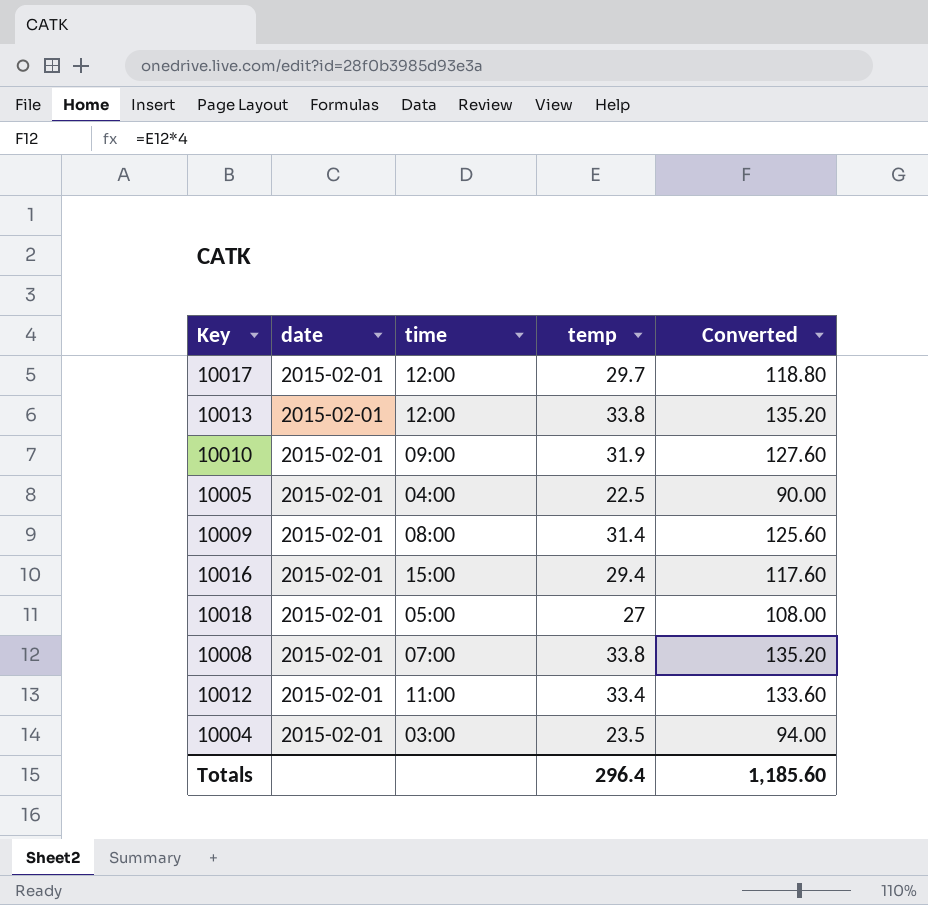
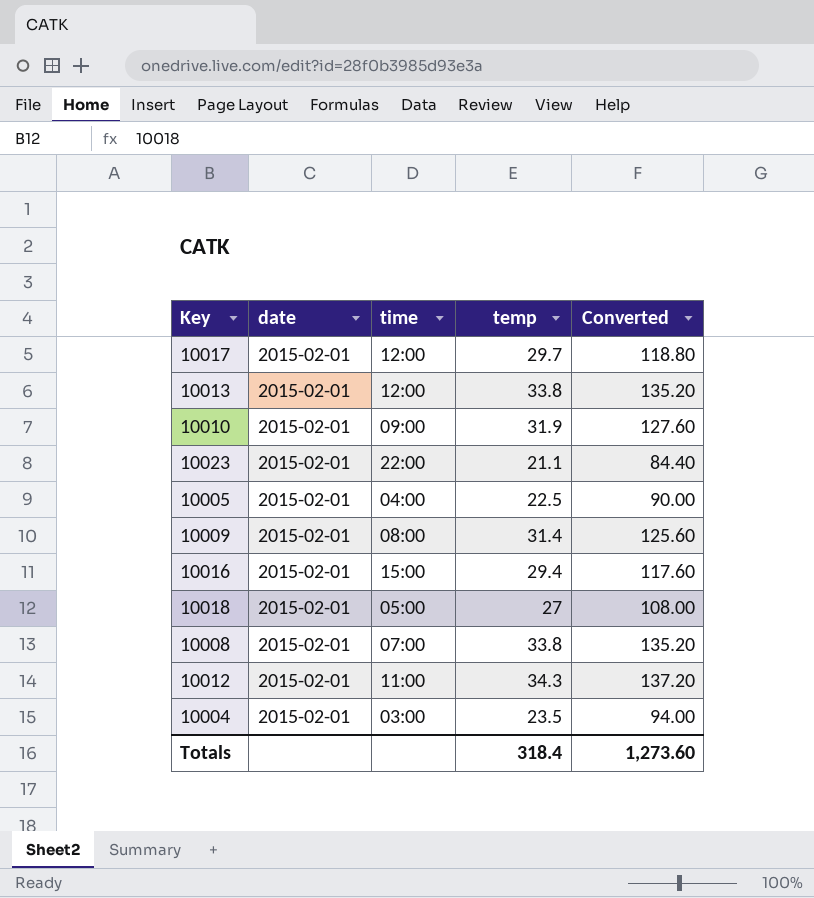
row 10023: none -> 2015-02-01 | 22:00 | 21.1 | 84.40
10012 | temp: 33.4 -> 34.3
10012 | Converted: 133.60 -> 137.20
Totals | temp: 296.4 -> 318.4
Totals | Converted: 1,185.60 -> 1,273.60

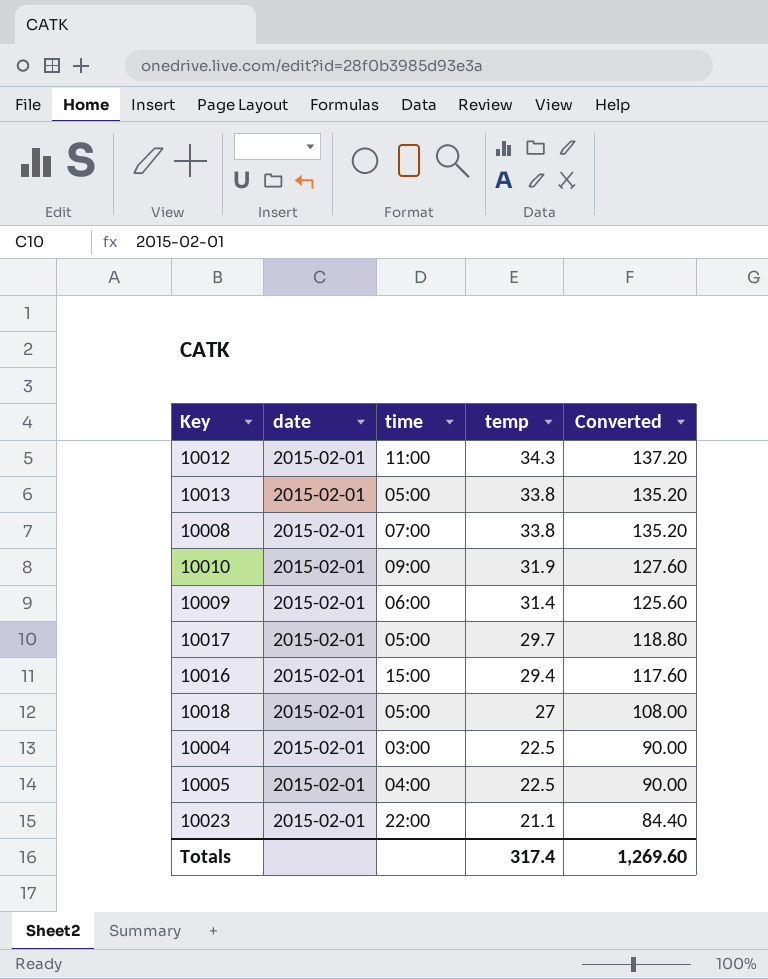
row order: none -> temp descending
10013 | time: 12:00 -> 05:00
10009 | time: 08:00 -> 06:00
10017 | time: 12:00 -> 05:00
10004 | temp: 23.5 -> 22.5
10004 | Converted: 94.00 -> 90.00
Totals | temp: 318.4 -> 317.4
Totals | Converted: 1,273.60 -> 1,269.60

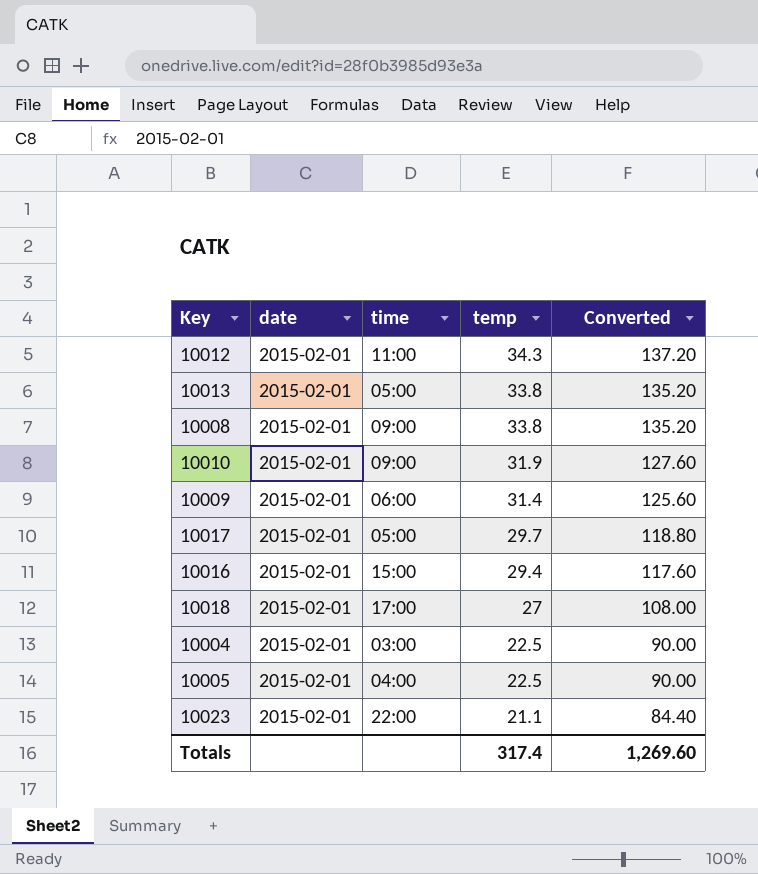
10008 | time: 07:00 -> 09:00
10018 | time: 05:00 -> 17:00

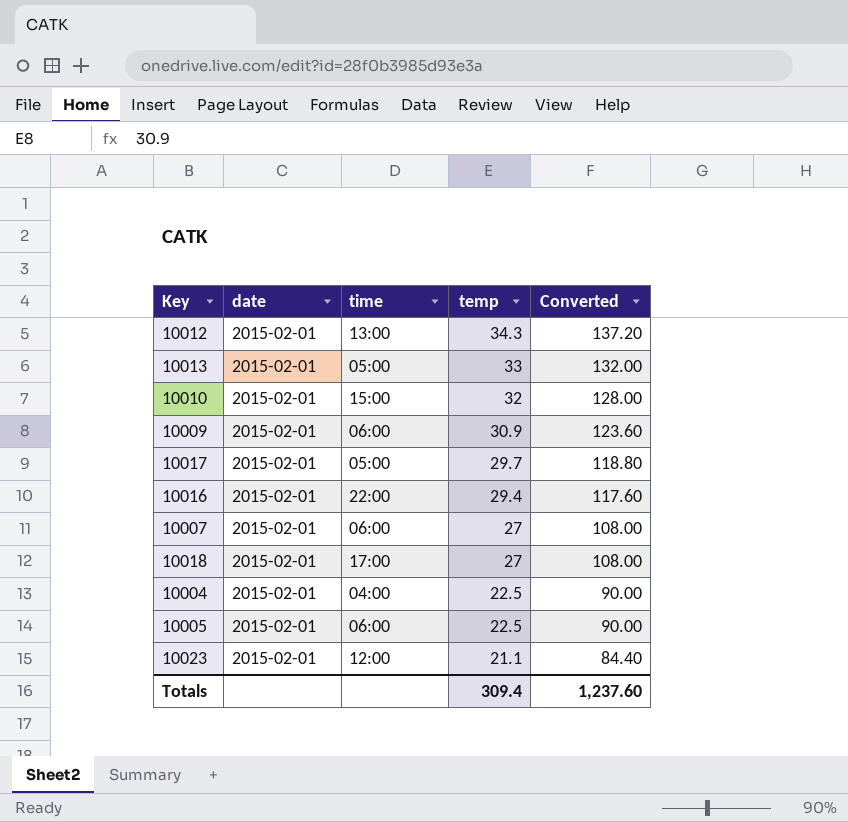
row 10008: 2015-02-01 | 09:00 | 33.8 | 135.20 -> none
10012 | time: 11:00 -> 13:00
10013 | temp: 33.8 -> 33
10013 | Converted: 135.20 -> 132.00
10010 | time: 09:00 -> 15:00
10010 | temp: 31.9 -> 32
10010 | Converted: 127.60 -> 128.00
10009 | temp: 31.4 -> 30.9
10009 | Converted: 125.60 -> 123.60
10016 | time: 15:00 -> 22:00
row 10007: none -> 2015-02-01 | 06:00 | 27 | 108.00
10004 | time: 03:00 -> 04:00
10005 | time: 04:00 -> 06:00
10023 | time: 22:00 -> 12:00
Totals | temp: 317.4 -> 309.4
Totals | Converted: 1,269.60 -> 1,237.60

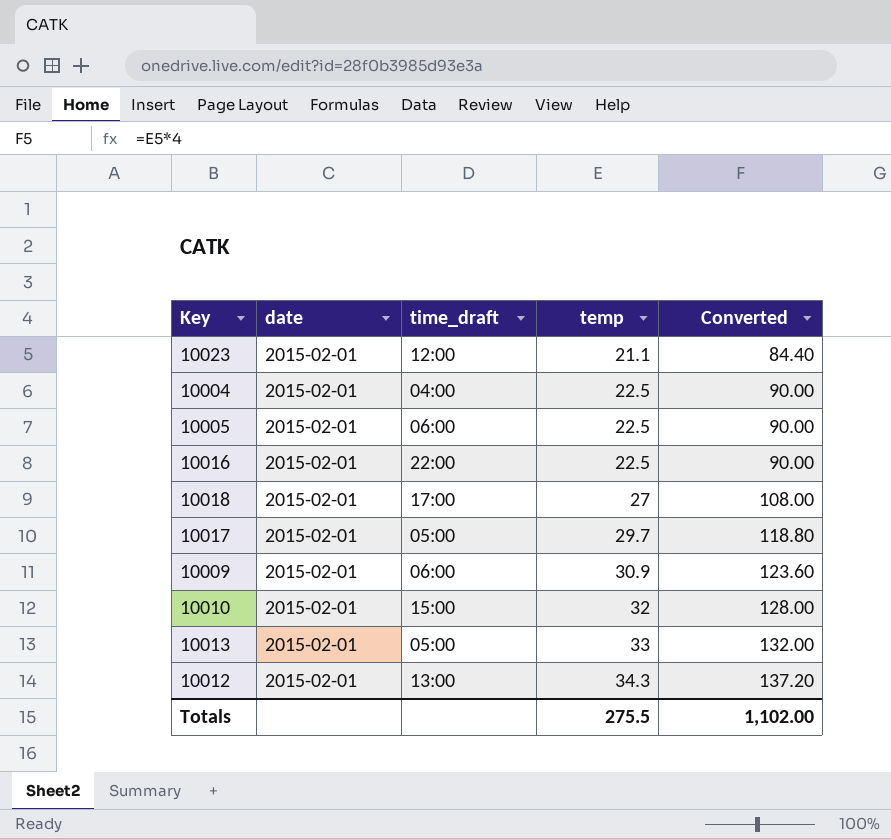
row order: temp descending -> temp ascending
column name: time -> time_draft
row 10007: 2015-02-01 | 06:00 | 27 | 108.00 -> none
10016 | temp: 29.4 -> 22.5
10016 | Converted: 117.60 -> 90.00
Totals | temp: 309.4 -> 275.5
Totals | Converted: 1,237.60 -> 1,102.00

